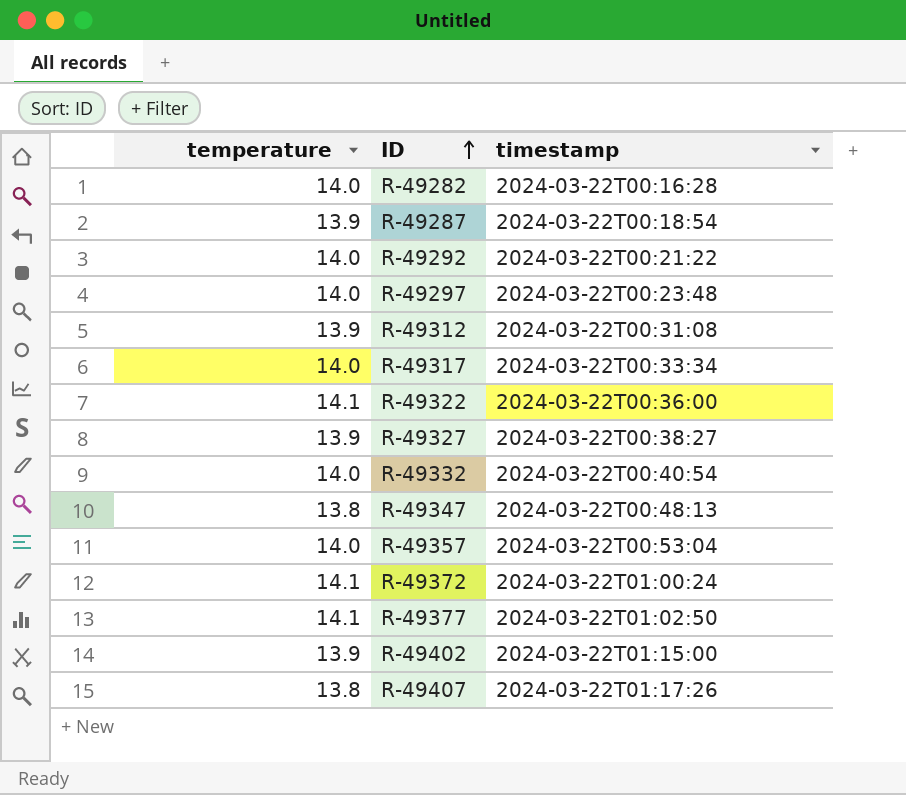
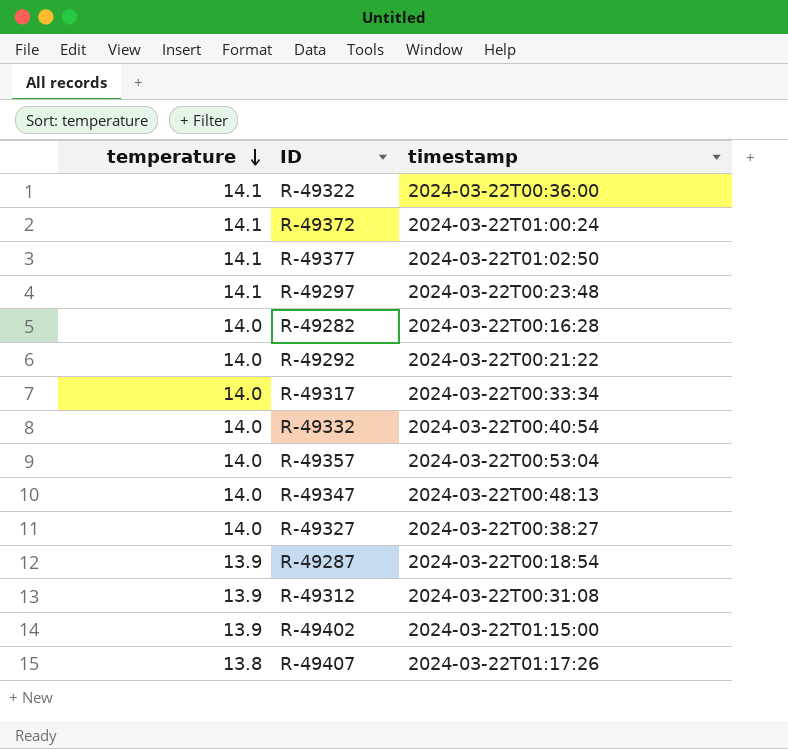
row order: ID ascending -> temperature descending
R-49297 | temperature: 14.0 -> 14.1
R-49347 | temperature: 13.8 -> 14.0
R-49327 | temperature: 13.9 -> 14.0

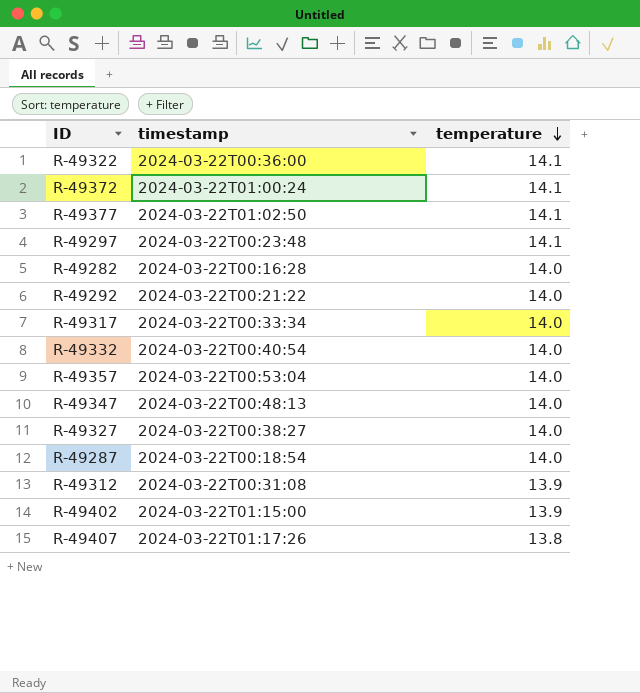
column temperature | position: 1 -> 3
R-49287 | temperature: 13.9 -> 14.0

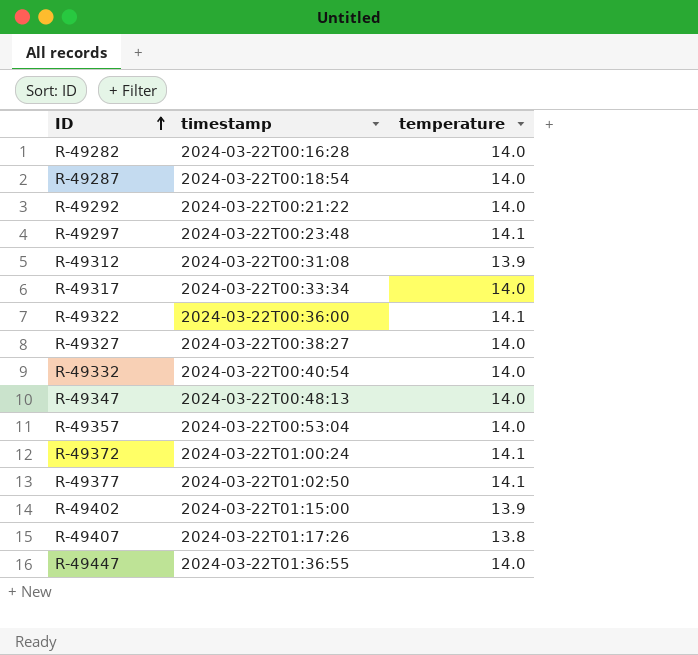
row order: temperature descending -> ID ascending
row R-49447: none -> 2024-03-22T01:36:55 | 14.0

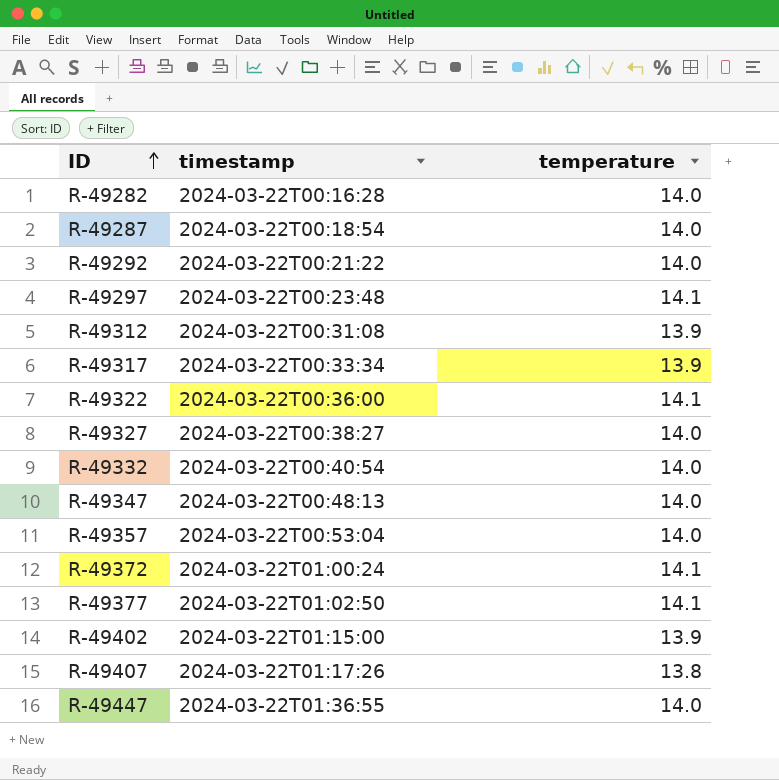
R-49317 | temperature: 14.0 -> 13.9

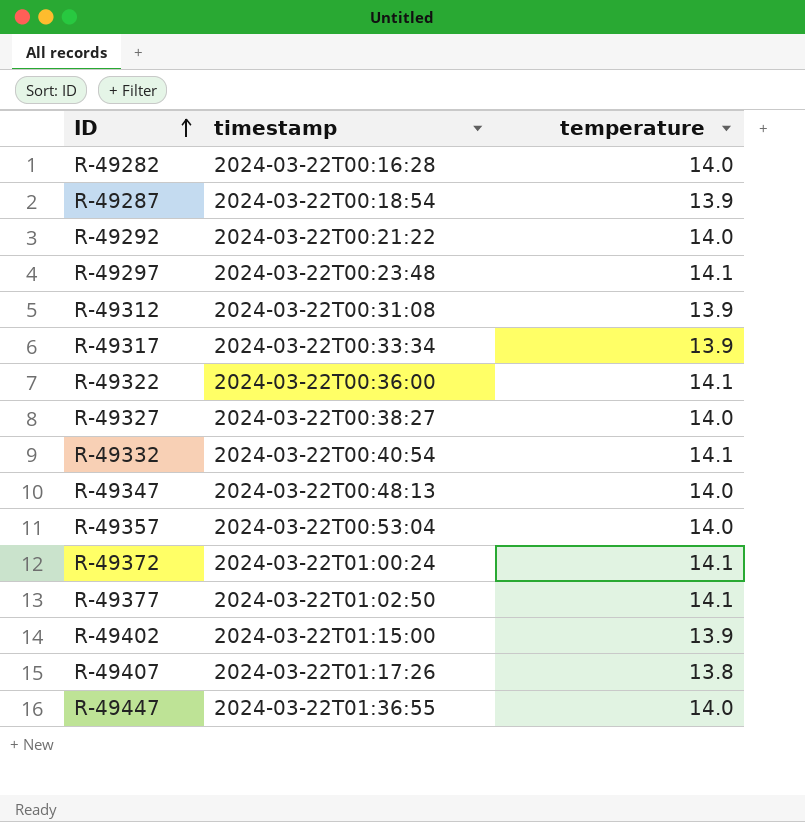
R-49287 | temperature: 14.0 -> 13.9
R-49332 | temperature: 14.0 -> 14.1

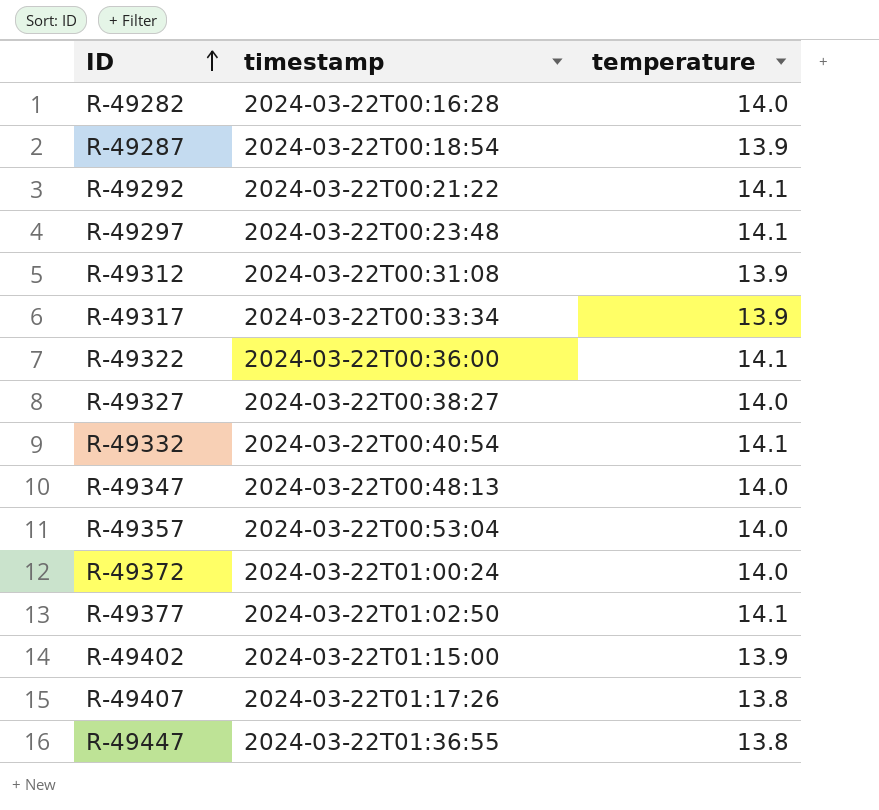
R-49292 | temperature: 14.0 -> 14.1
R-49372 | temperature: 14.1 -> 14.0
R-49447 | temperature: 14.0 -> 13.8

